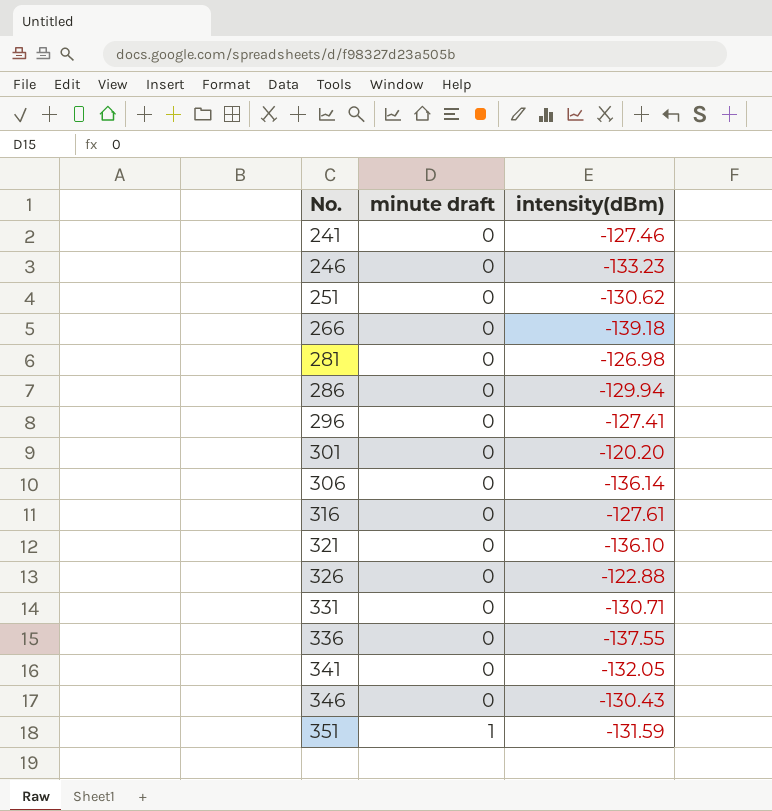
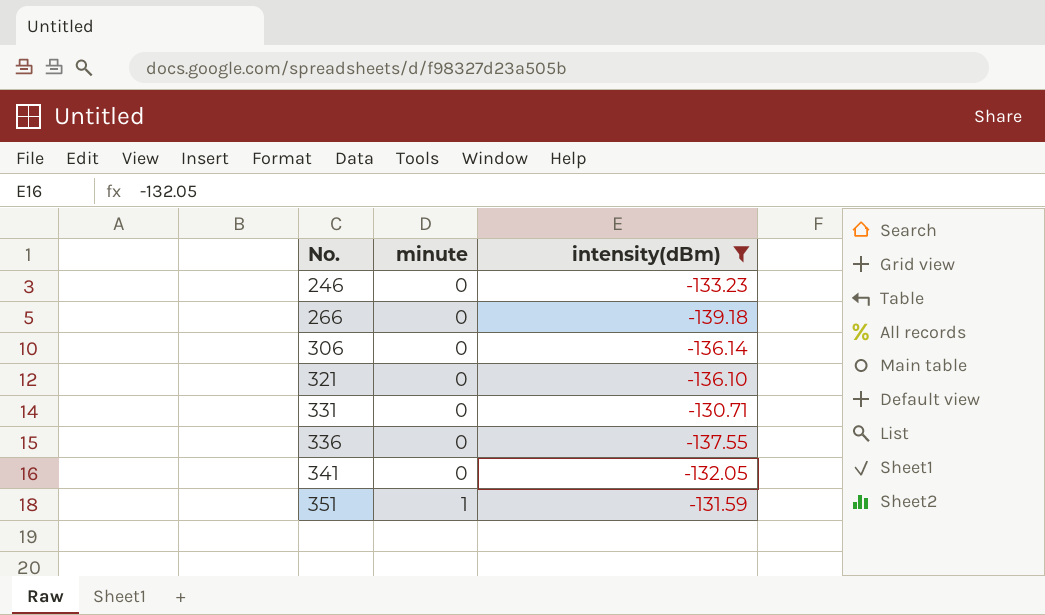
filter: none -> intensity(dBm) <= -130.71
column name: minute draft -> minute

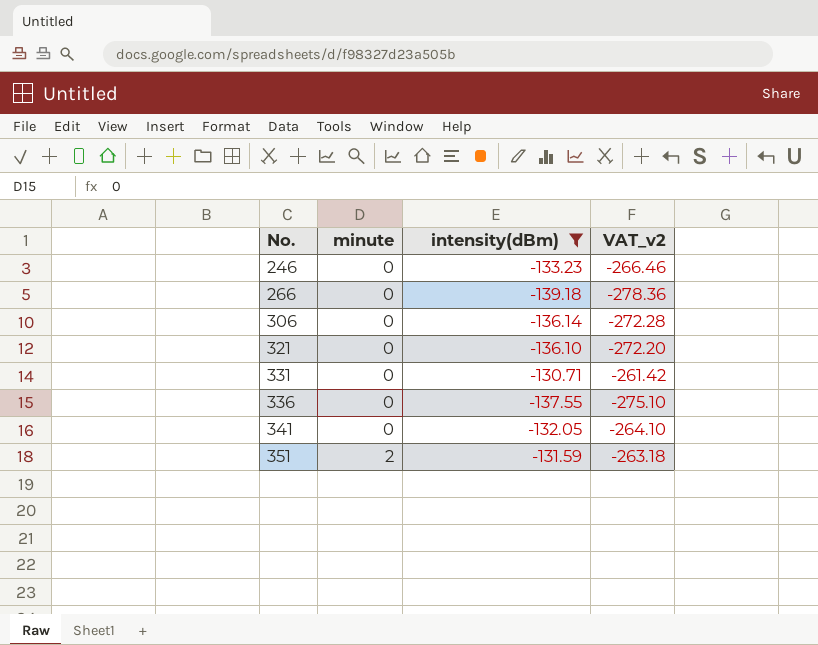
column VAT_v2 | formula: none -> [intensity(dBm)] * 2
351 | minute: 1 -> 2

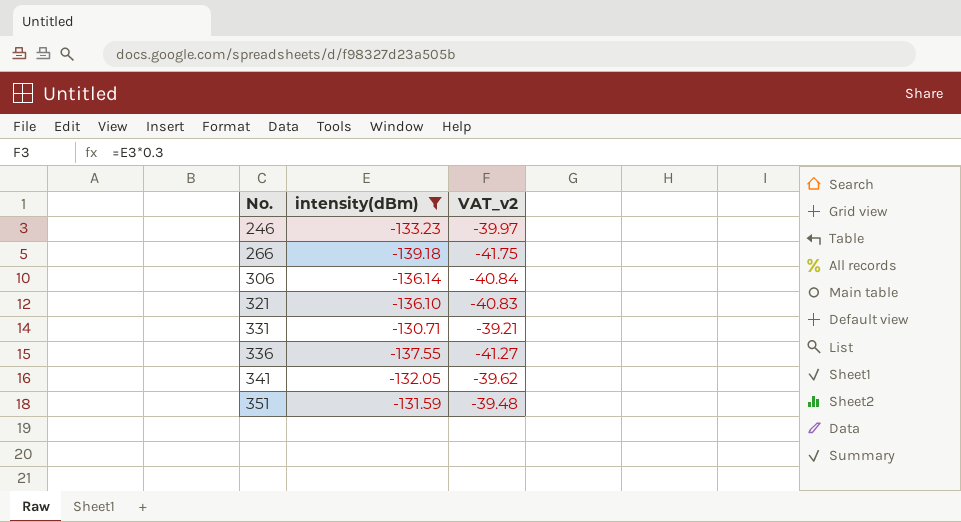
column minute | position: 2 -> none
column VAT_v2 | formula: [intensity(dBm)] * 2 -> [intensity(dBm)] * 0.3

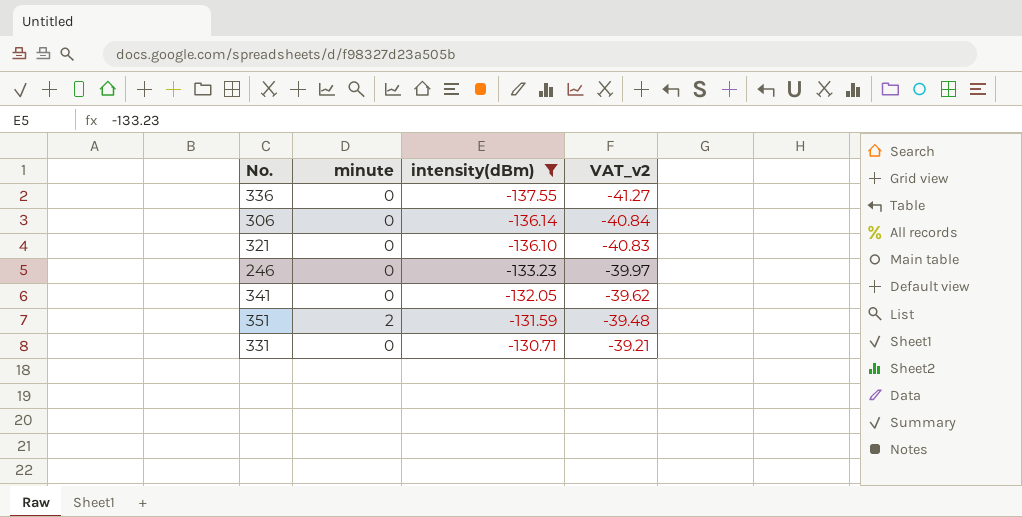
row order: No. ascending -> intensity(dBm) ascending
column minute | position: none -> 2
row 266: -139.18 | -41.75 -> none

